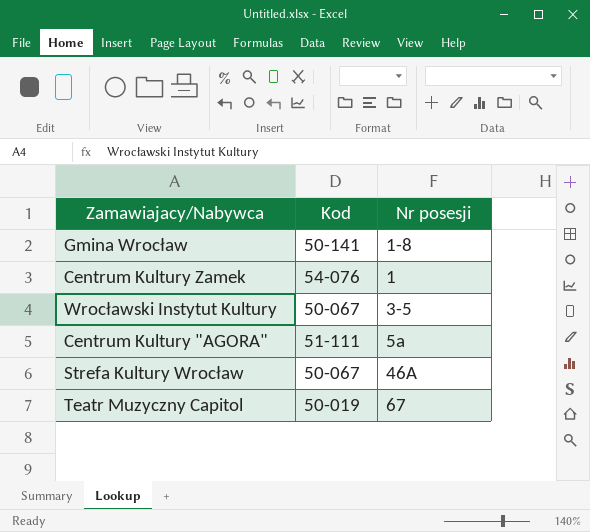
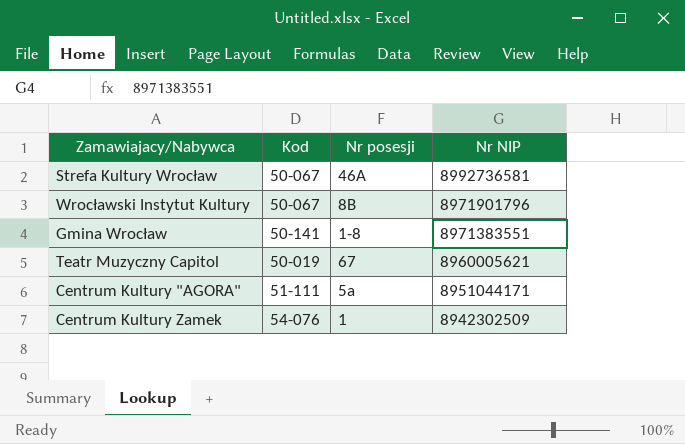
row order: none -> Nr NIP descending
column Nr NIP | position: none -> 4
Wrocławski Instytut Kultury | Nr posesji: 3-5 -> 8B

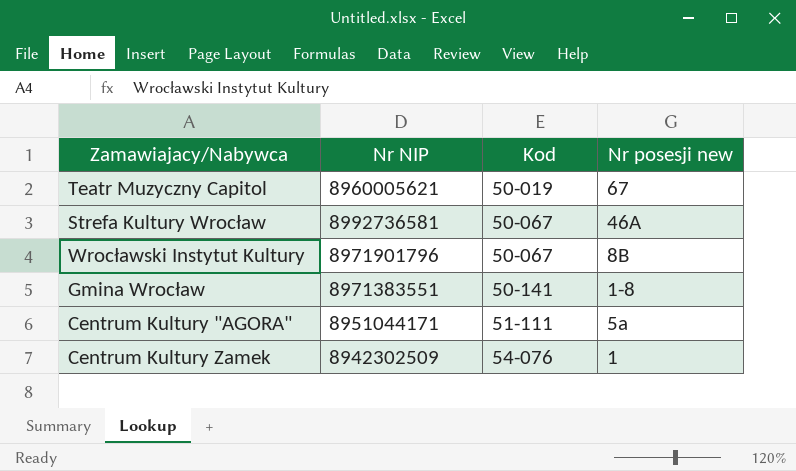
row order: Nr NIP descending -> Kod ascending
column Nr NIP | position: 4 -> 2
column name: Nr posesji -> Nr posesji new

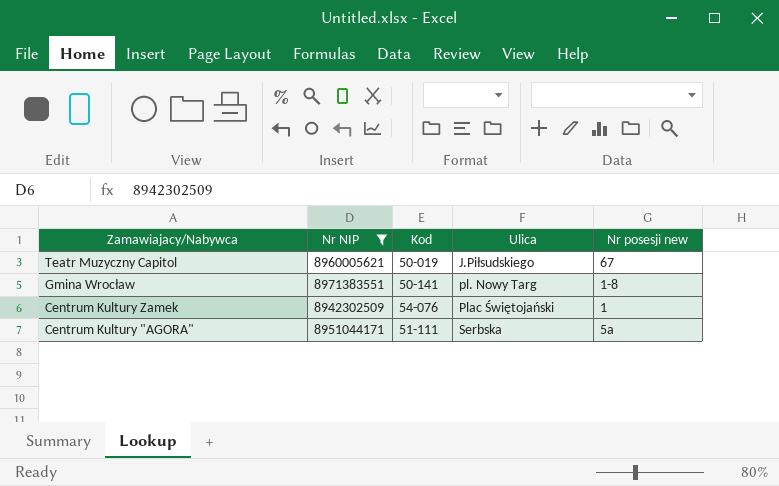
filter: none -> Nr NIP <= 8971383551
row order: Kod ascending -> Zamawiajacy/Nabywca descending
column Ulica | position: none -> 4

